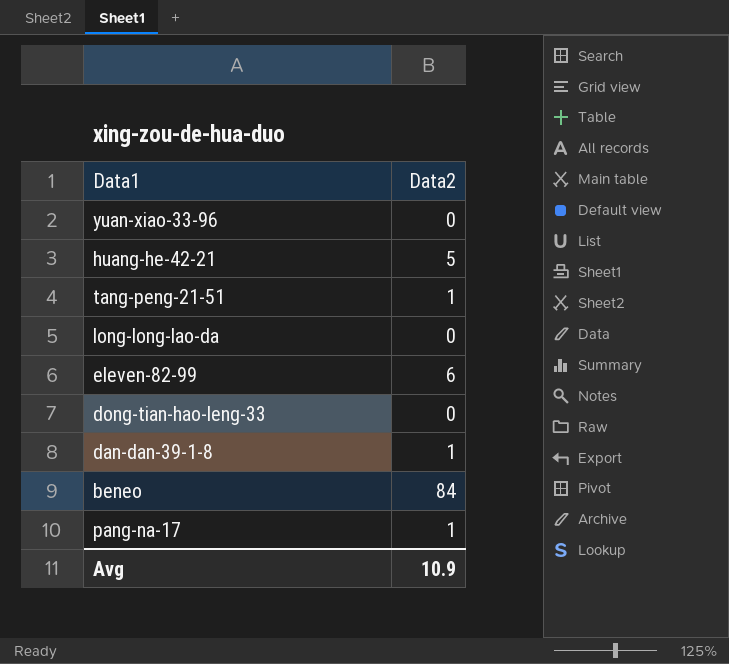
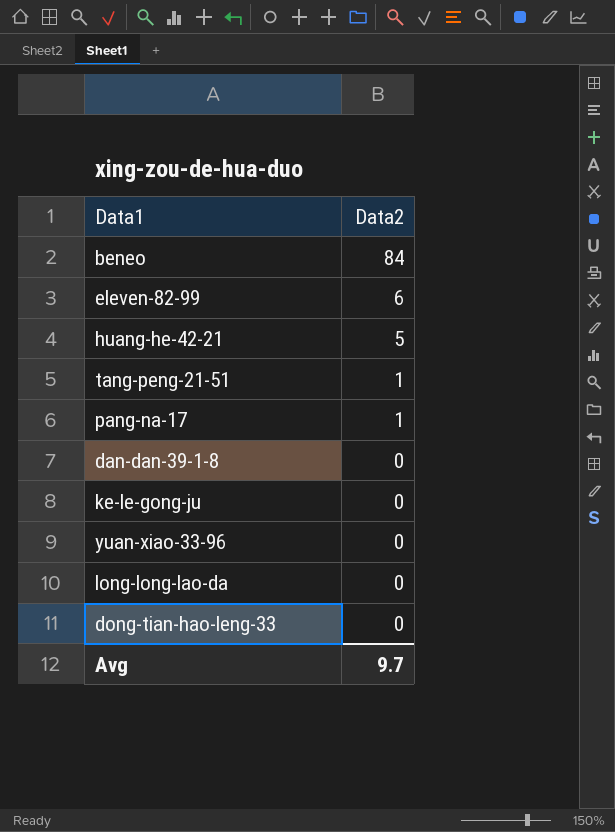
row order: none -> Data2 descending
dan-dan-39-1-8 | Data2: 1 -> 0
row ke-le-gong-ju: none -> 0
Avg | Data2: 10.9 -> 9.7

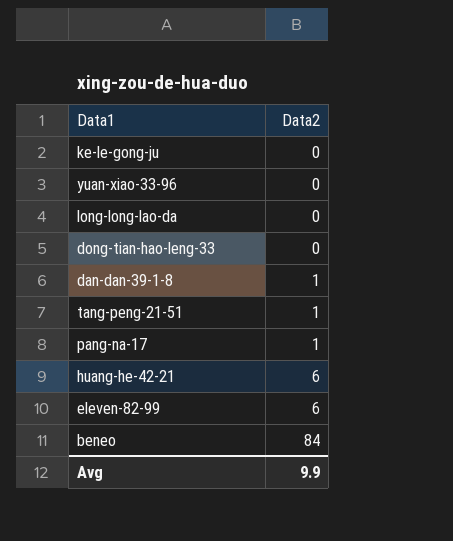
row order: Data2 descending -> Data2 ascending
dan-dan-39-1-8 | Data2: 0 -> 1
huang-he-42-21 | Data2: 5 -> 6
Avg | Data2: 9.7 -> 9.9

